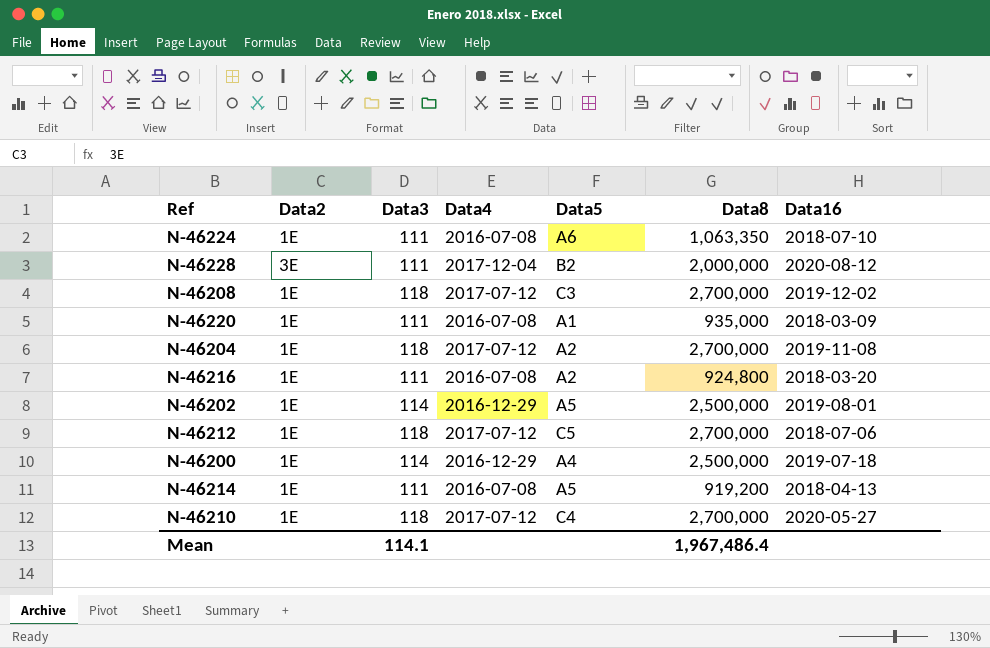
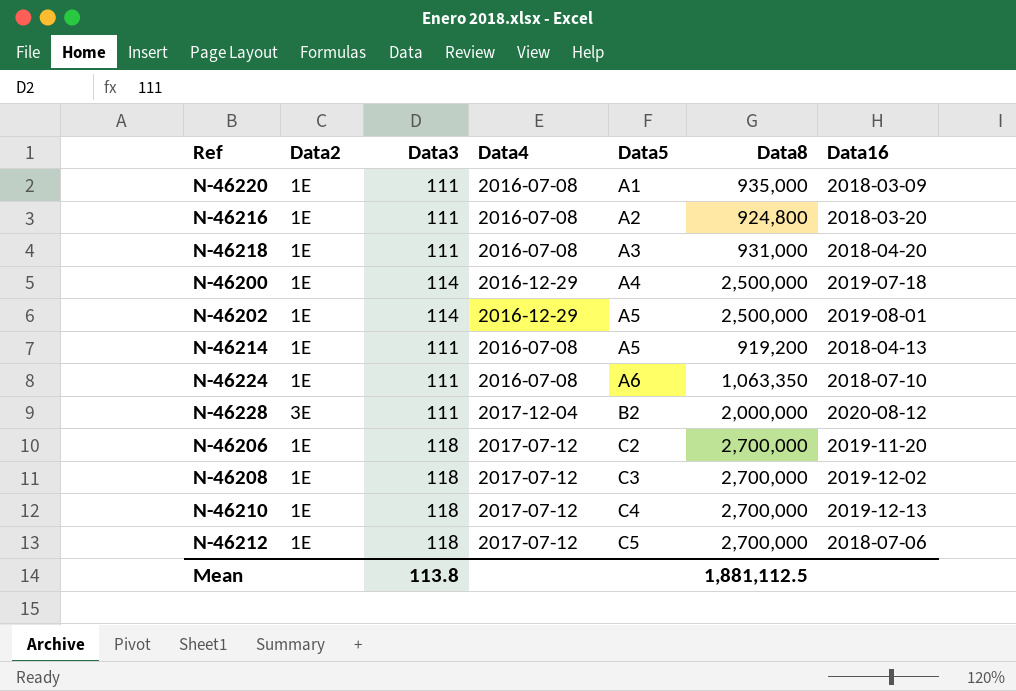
row order: none -> Data5 ascending
row N-46204: 1E | 118 | 2017-07-12 | A2 | 2,700,000 | 2019-11-08 -> none
row N-46218: none -> 1E | 111 | 2016-07-08 | A3 | 931,000 | 2018-04-20
row N-46206: none -> 1E | 118 | 2017-07-12 | C2 | 2,700,000 | 2019-11-20
N-46210 | Data16: 2020-05-27 -> 2019-12-13
Mean | Data3: 114.1 -> 113.8
Mean | Data8: 1,967,486.4 -> 1,881,112.5

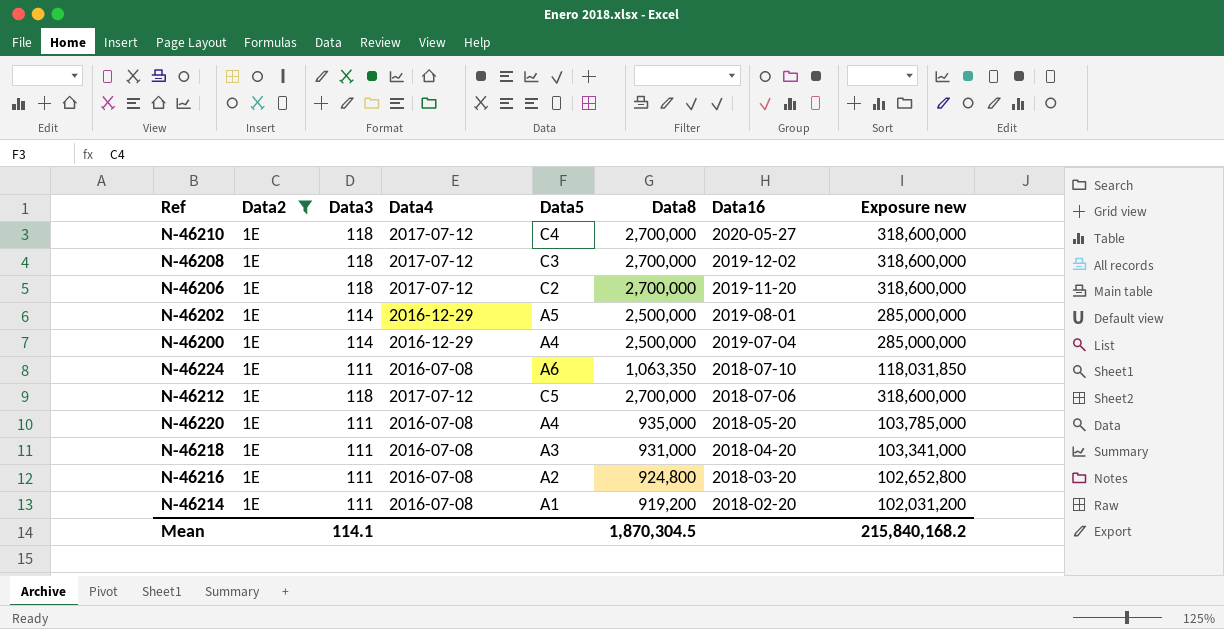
filter: none -> Data2 = 1E
row order: Data5 ascending -> Data16 descending
column Exposure new | formula: none -> [Data3] * [Data8]
N-46210 | Data16: 2019-12-13 -> 2020-05-27
N-46200 | Data16: 2019-07-18 -> 2019-07-04
N-46220 | Data5: A1 -> A4
N-46220 | Data16: 2018-03-09 -> 2018-05-20
N-46214 | Data5: A5 -> A1
N-46214 | Data16: 2018-04-13 -> 2018-02-20
Mean | Data3: 113.8 -> 114.1
Mean | Data8: 1,881,112.5 -> 1,870,304.5

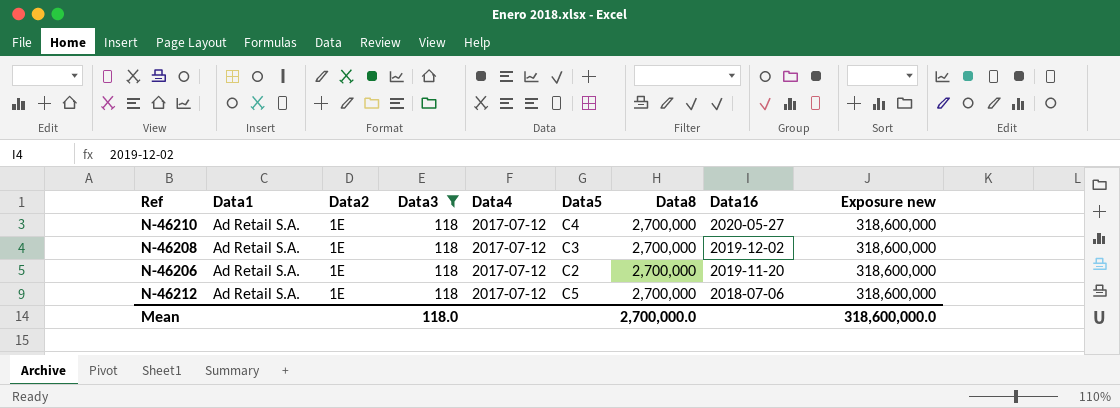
filter: Data2 = 1E -> Data3 = 118
column Data1 | position: none -> 2
Mean | Data3: 114.1 -> 118.0
Mean | Data8: 1,870,304.5 -> 2,700,000.0
Mean | Exposure new: 215,840,168.2 -> 318,600,000.0

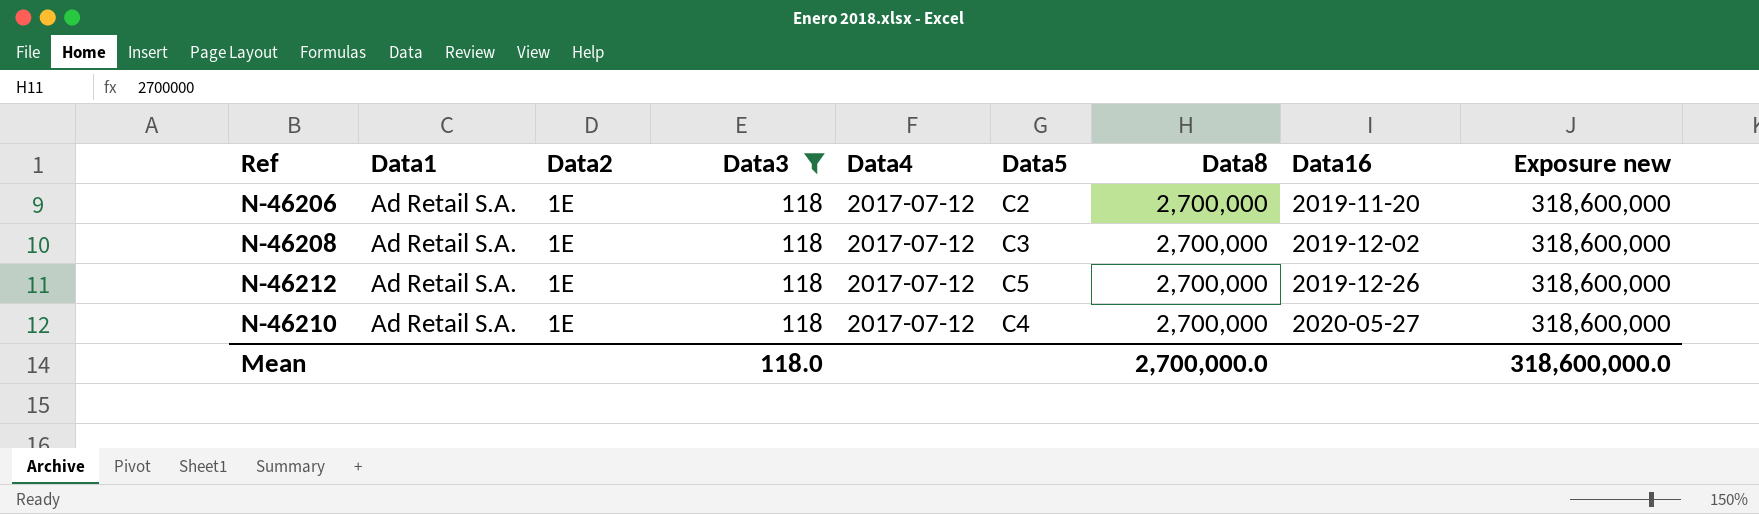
row order: Data16 descending -> Data16 ascending
N-46212 | Data16: 2018-07-06 -> 2019-12-26

